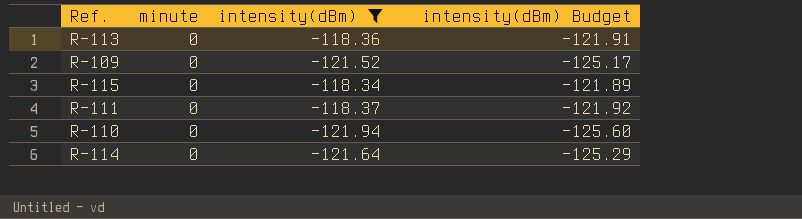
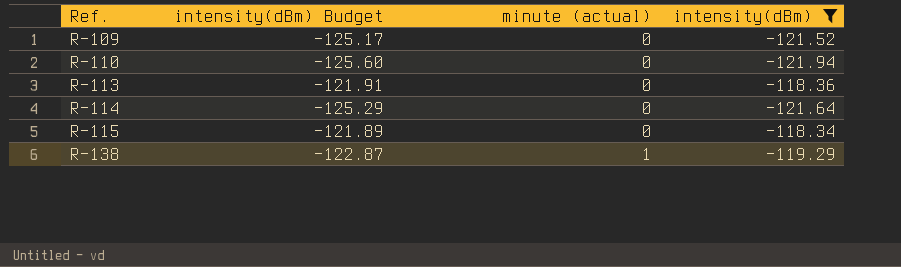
row order: none -> Ref. ascending
column intensity(dBm) Budget | position: 4 -> 2
column name: minute -> minute (actual)
row R-111: 0 | -118.37 | -121.92 -> none
row R-138: none -> -122.87 | 1 | -119.29

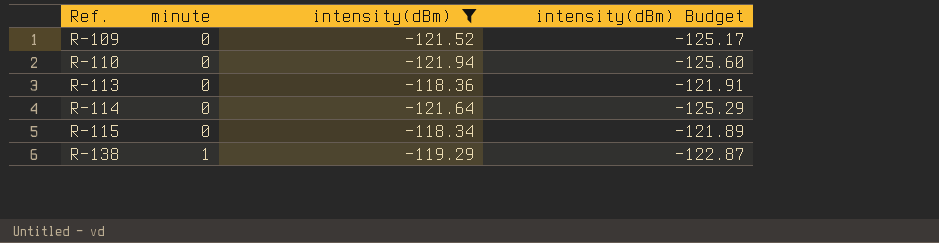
column name: minute (actual) -> minute
column intensity(dBm) Budget | position: 2 -> 4

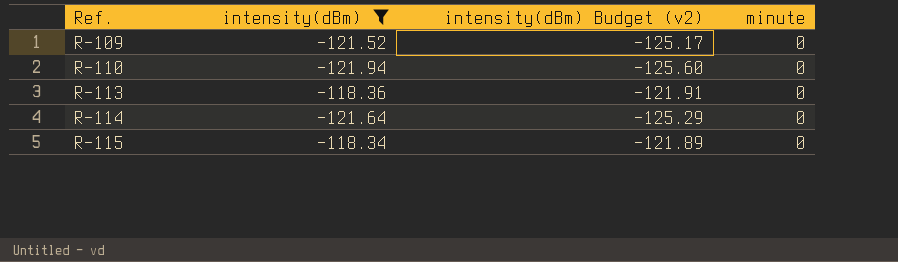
column name: intensity(dBm) Budget -> intensity(dBm) Budget (v2)
column minute | position: 2 -> 4
row R-138: 1 | -119.29 | -122.87 -> none

